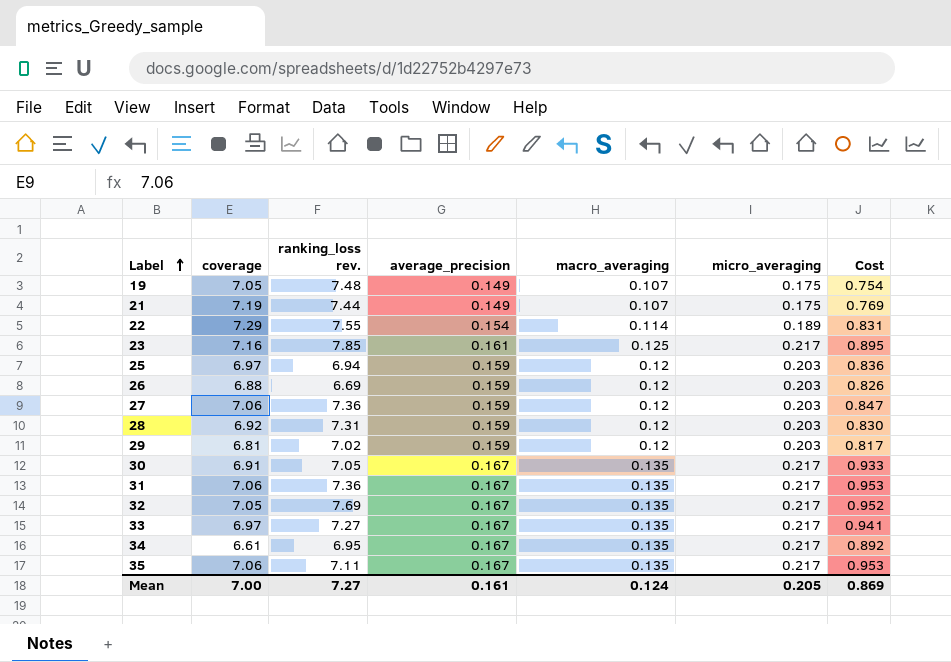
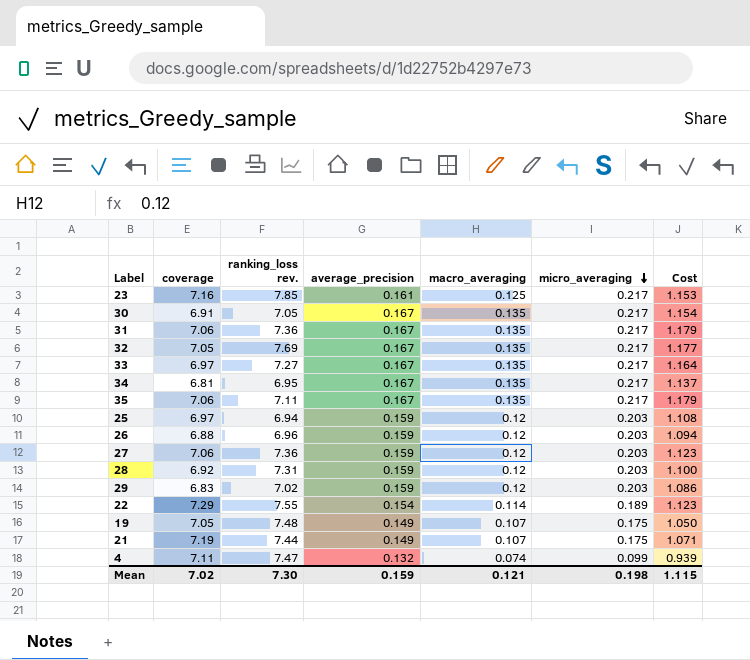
row order: Label ascending -> micro_averaging descending
column Cost | formula: [coverage] * [macro_averaging] -> [coverage] * [average_precision]
34 | coverage: 6.61 -> 6.81
26 | ranking_loss rev.: 6.69 -> 6.96
29 | coverage: 6.81 -> 6.83
row 4: none -> 7.11 | 7.47 | 0.132 | 0.074 | 0.099 | 0.939
Mean | coverage: 7.00 -> 7.02
Mean | ranking_loss rev.: 7.27 -> 7.30
Mean | average_precision: 0.161 -> 0.159
Mean | macro_averaging: 0.124 -> 0.121
Mean | micro_averaging: 0.205 -> 0.198
Mean | Cost: 0.869 -> 1.115

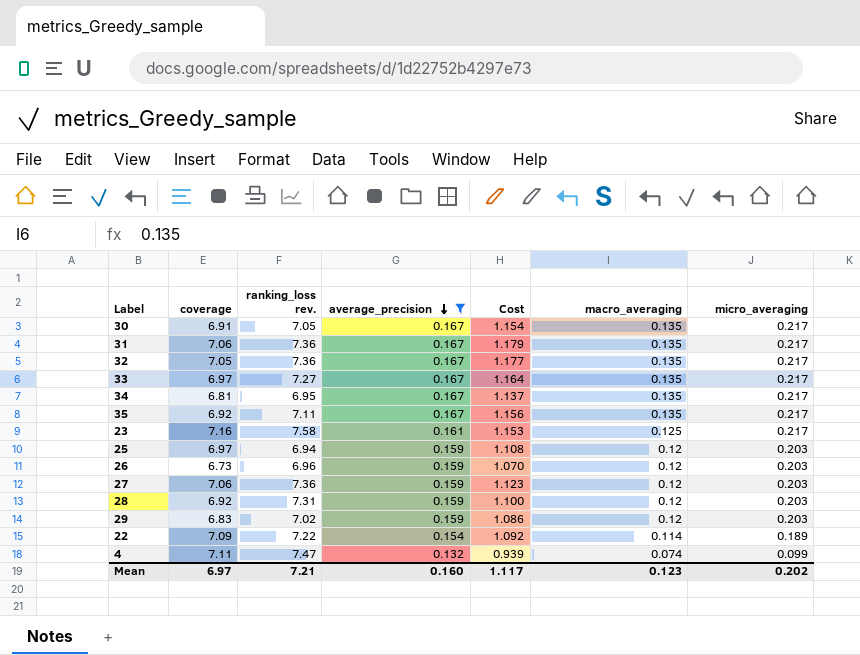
filter: none -> average_precision != 0.149
row order: micro_averaging descending -> average_precision descending
column Cost | position: 7 -> 5
32 | ranking_loss rev.: 7.69 -> 7.36
35 | coverage: 7.06 -> 6.92
35 | Cost: 1.179 -> 1.156
23 | ranking_loss rev.: 7.85 -> 7.58
26 | coverage: 6.88 -> 6.73
26 | Cost: 1.094 -> 1.070
22 | coverage: 7.29 -> 7.09
22 | ranking_loss rev.: 7.55 -> 7.22
22 | Cost: 1.123 -> 1.092
Mean | coverage: 7.02 -> 6.97
Mean | ranking_loss rev.: 7.30 -> 7.21
Mean | average_precision: 0.159 -> 0.160
Mean | Cost: 1.115 -> 1.117
Mean | macro_averaging: 0.121 -> 0.123
Mean | micro_averaging: 0.198 -> 0.202

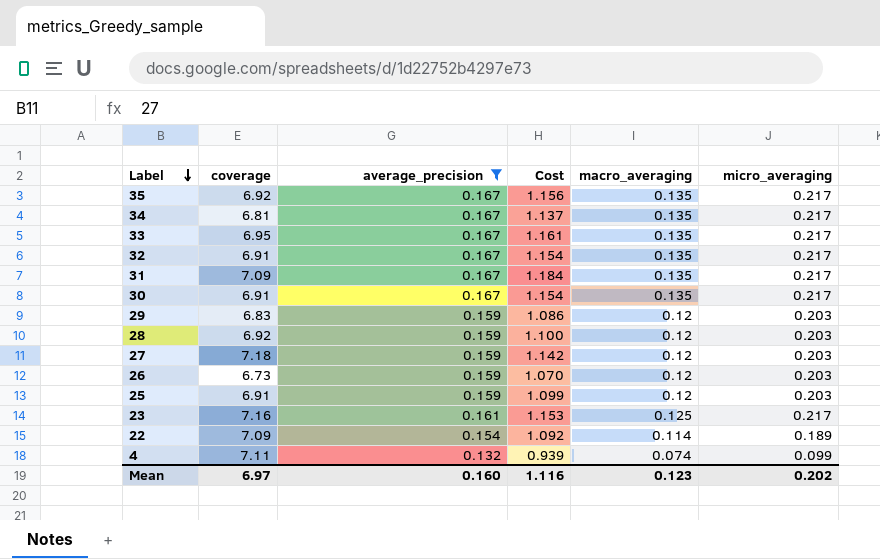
row order: average_precision descending -> Label descending
column ranking_loss rev. | position: 3 -> none
33 | coverage: 6.97 -> 6.95
33 | Cost: 1.164 -> 1.161
32 | coverage: 7.05 -> 6.91
32 | Cost: 1.177 -> 1.154
31 | coverage: 7.06 -> 7.09
31 | Cost: 1.179 -> 1.184
27 | coverage: 7.06 -> 7.18
27 | Cost: 1.123 -> 1.142
25 | coverage: 6.97 -> 6.91
25 | Cost: 1.108 -> 1.099
Mean | Cost: 1.117 -> 1.116

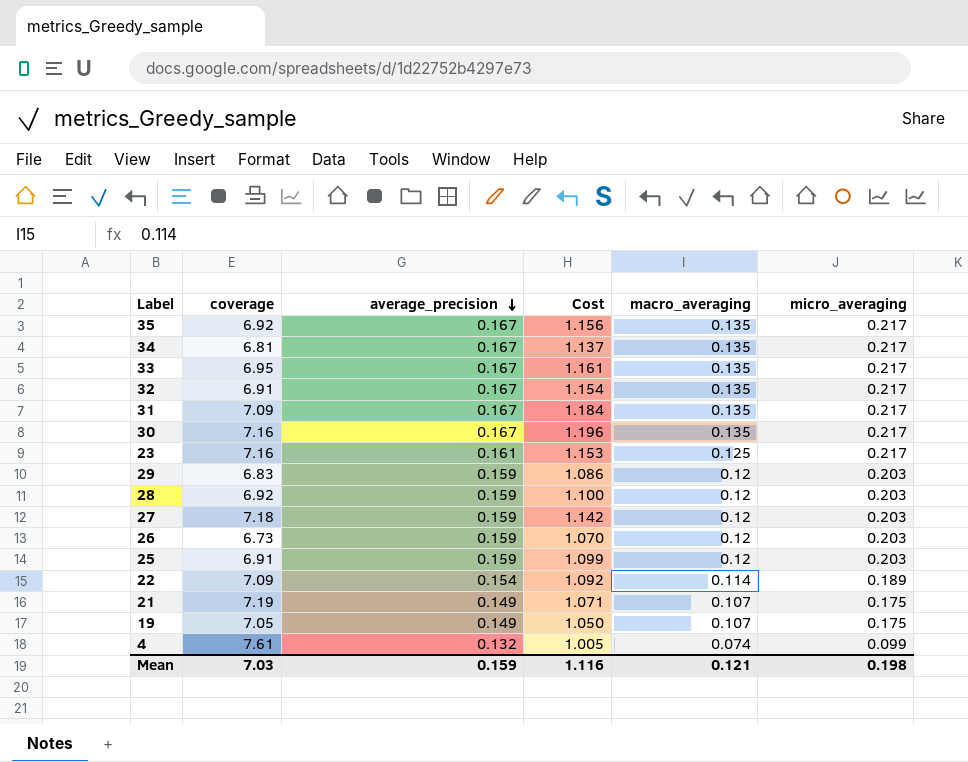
filter: average_precision != 0.149 -> none
row order: Label descending -> average_precision descending
30 | coverage: 6.91 -> 7.16
30 | Cost: 1.154 -> 1.196
4 | coverage: 7.11 -> 7.61
4 | Cost: 0.939 -> 1.005
Mean | coverage: 6.97 -> 7.03
Mean | average_precision: 0.160 -> 0.159
Mean | macro_averaging: 0.123 -> 0.121
Mean | micro_averaging: 0.202 -> 0.198

